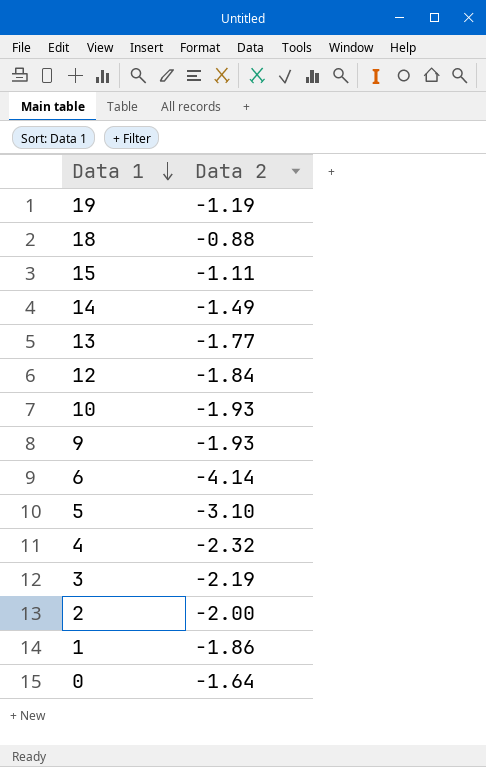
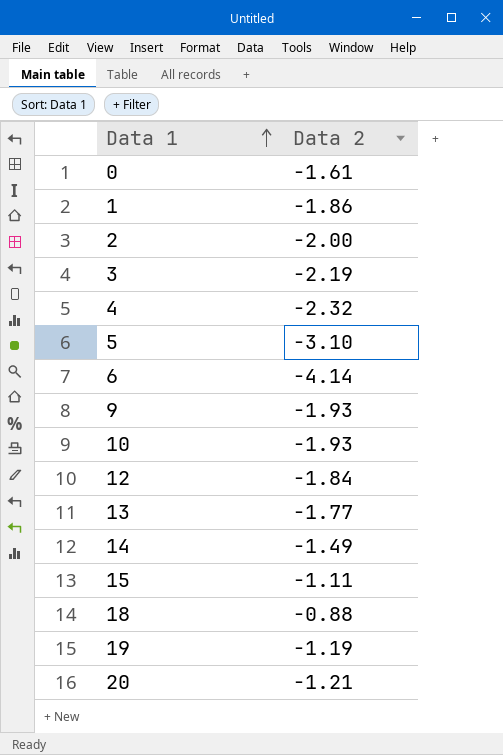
row order: Data 1 descending -> Data 1 ascending
0 | Data 2: -1.64 -> -1.61
row 20: none -> -1.21

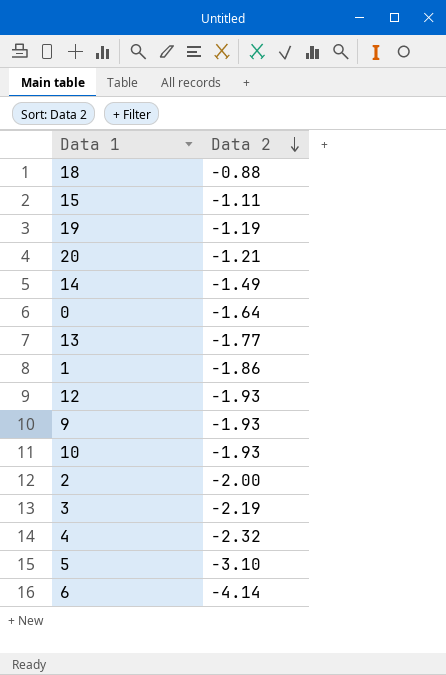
row order: Data 1 ascending -> Data 2 descending
0 | Data 2: -1.61 -> -1.64
12 | Data 2: -1.84 -> -1.93

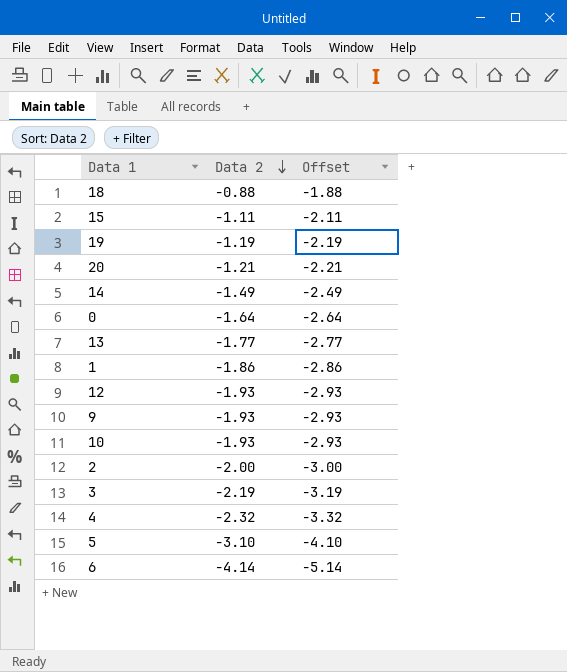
column Offset | formula: none -> [Data 2] - 1

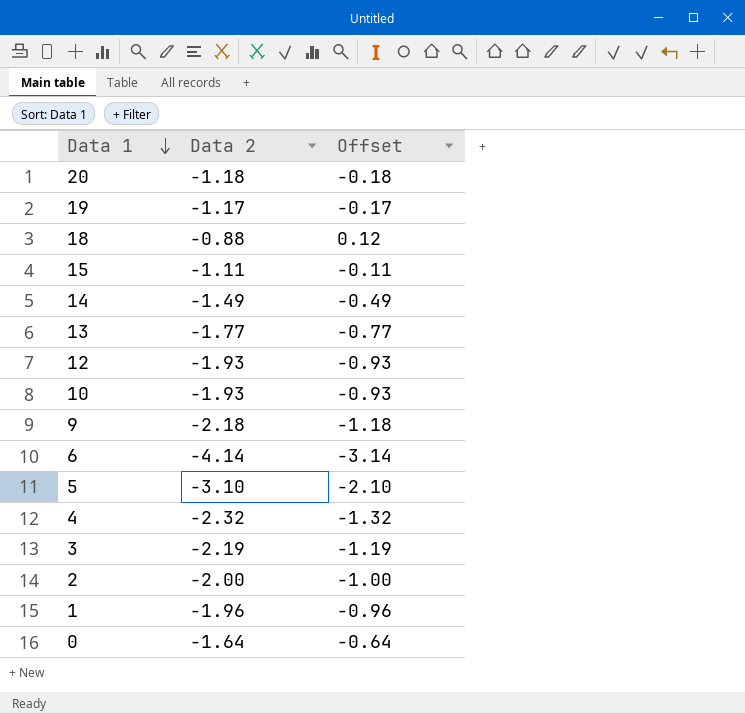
row order: Data 2 descending -> Data 1 descending
column Offset | formula: [Data 2] - 1 -> [Data 2] + 1
20 | Data 2: -1.21 -> -1.18
19 | Data 2: -1.19 -> -1.17
9 | Data 2: -1.93 -> -2.18
1 | Data 2: -1.86 -> -1.96

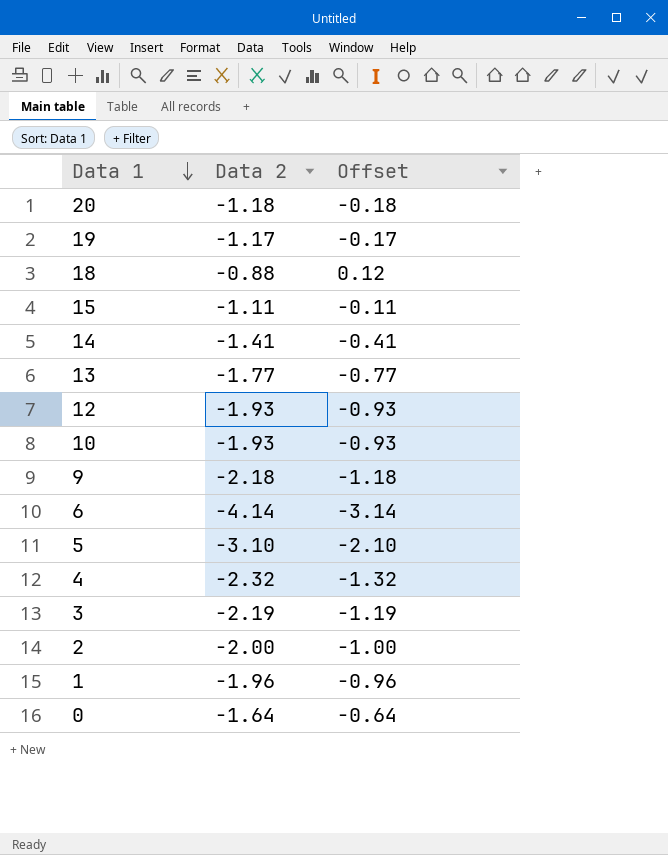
14 | Data 2: -1.49 -> -1.41
14 | Offset: -0.49 -> -0.41

